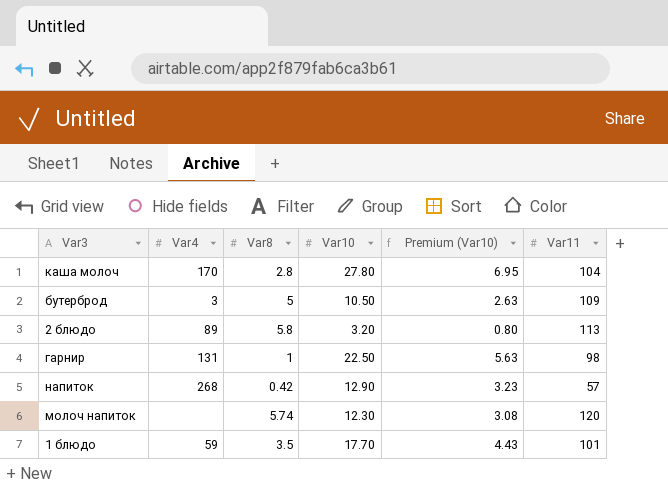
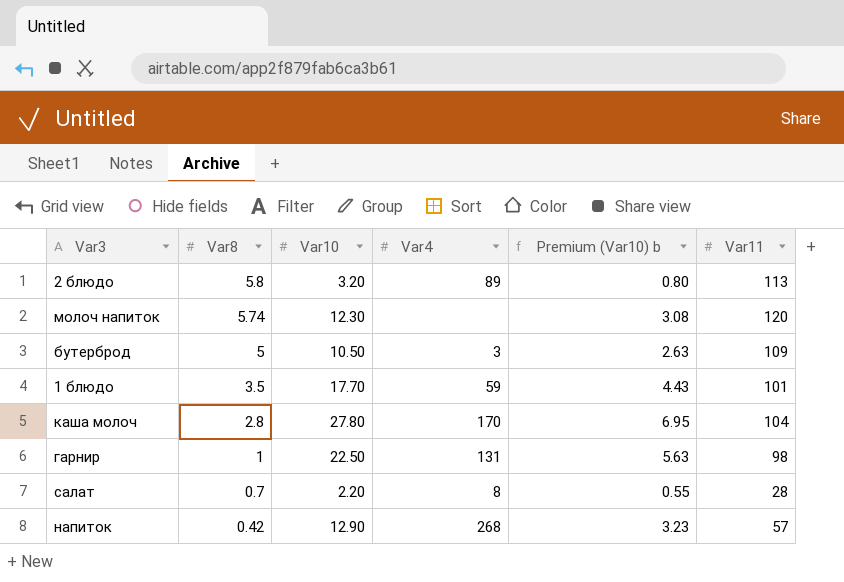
row order: none -> Var8 descending
column Var4 | position: 2 -> 4
column name: Premium (Var10) -> Premium (Var10) b
row салат: none -> 0.7 | 2.20 | 8 | 0.55 | 28

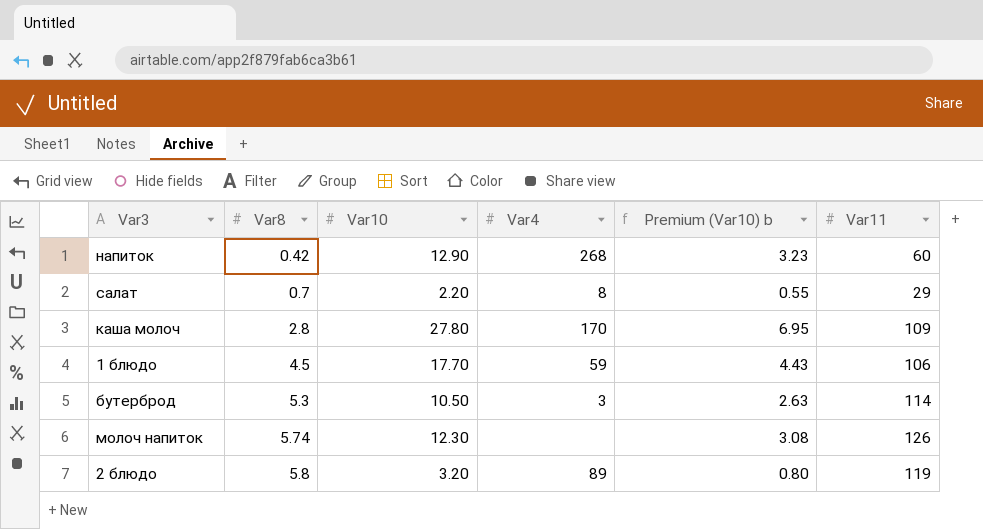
row order: Var8 descending -> Var8 ascending
row гарнир: 1 | 22.50 | 131 | 5.63 | 98 -> none
напиток | Var11: 57 -> 60
салат | Var11: 28 -> 29
каша молоч | Var11: 104 -> 109
1 блюдо | Var8: 3.5 -> 4.5
1 блюдо | Var11: 101 -> 106
бутерброд | Var8: 5 -> 5.3
бутерброд | Var11: 109 -> 114
молоч напиток | Var11: 120 -> 126
2 блюдо | Var11: 113 -> 119

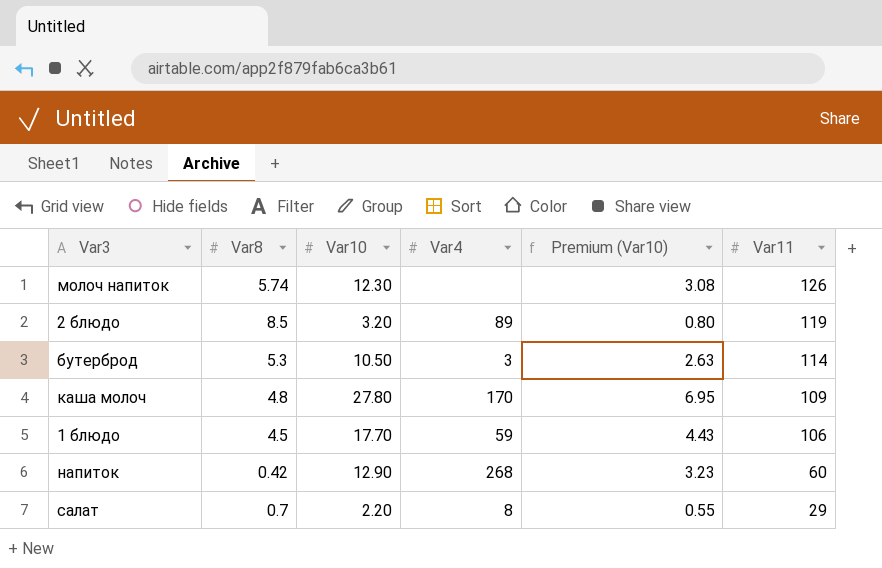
row order: Var8 ascending -> Var11 descending
column name: Premium (Var10) b -> Premium (Var10)
2 блюдо | Var8: 5.8 -> 8.5
каша молоч | Var8: 2.8 -> 4.8

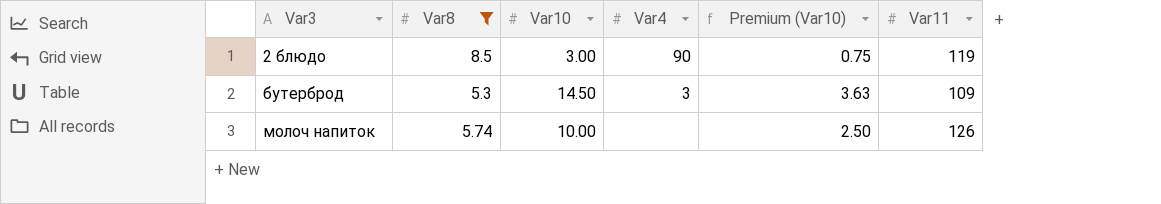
filter: none -> Var8 >= 5.3
row order: Var11 descending -> Var3 ascending
2 блюдо | Var10: 3.20 -> 3.00
2 блюдо | Var4: 89 -> 90
2 блюдо | Premium (Var10): 0.80 -> 0.75
бутерброд | Var10: 10.50 -> 14.50
бутерброд | Premium (Var10): 2.63 -> 3.63
бутерброд | Var11: 114 -> 109
молоч напиток | Var10: 12.30 -> 10.00
молоч напиток | Premium (Var10): 3.08 -> 2.50

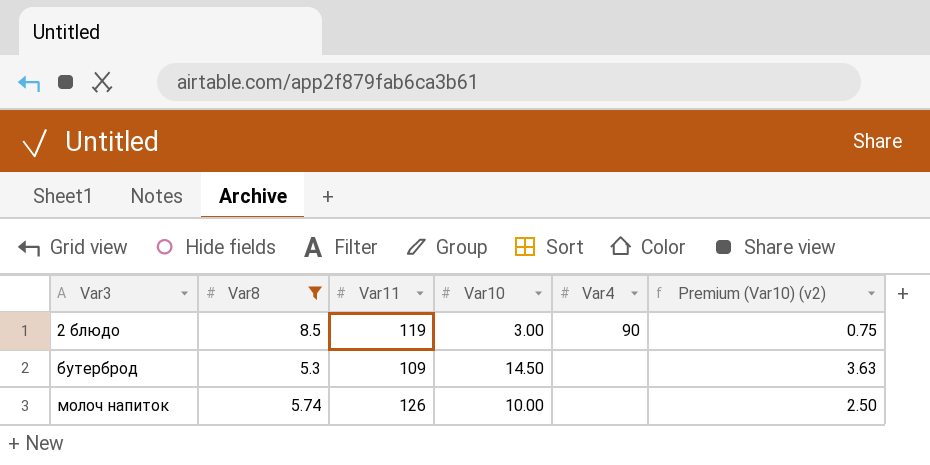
column Var11 | position: 6 -> 3
column name: Premium (Var10) -> Premium (Var10) (v2)
бутерброд | Var4: 3 -> none

